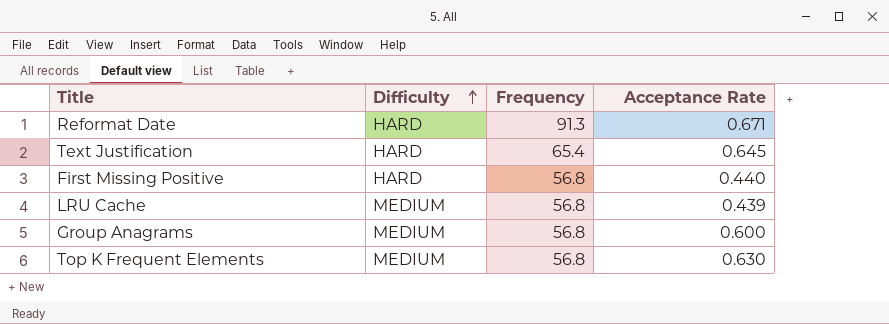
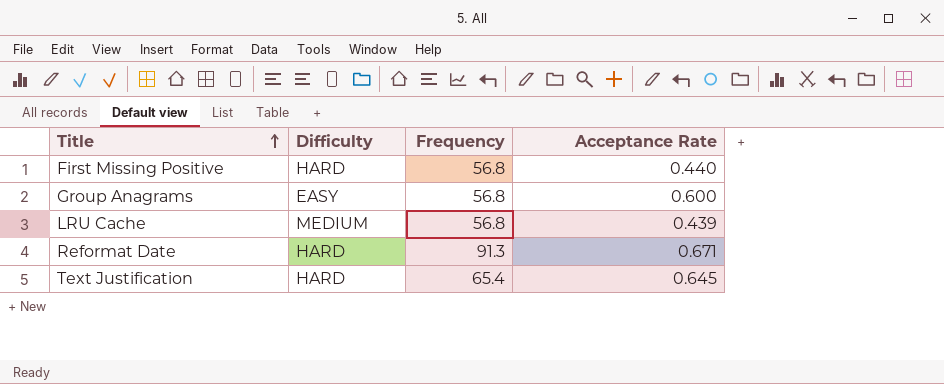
row order: Difficulty ascending -> Title ascending
row Top K Frequent Elements: MEDIUM | 56.8 | 0.630 -> none
Group Anagrams | Difficulty: MEDIUM -> EASY

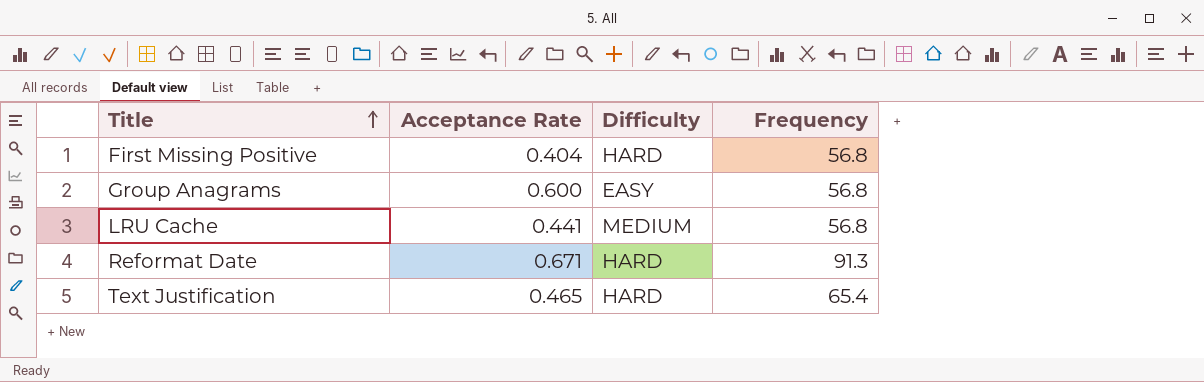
column Acceptance Rate | position: 4 -> 2
First Missing Positive | Acceptance Rate: 0.440 -> 0.404
LRU Cache | Acceptance Rate: 0.439 -> 0.441
Text Justification | Acceptance Rate: 0.645 -> 0.465

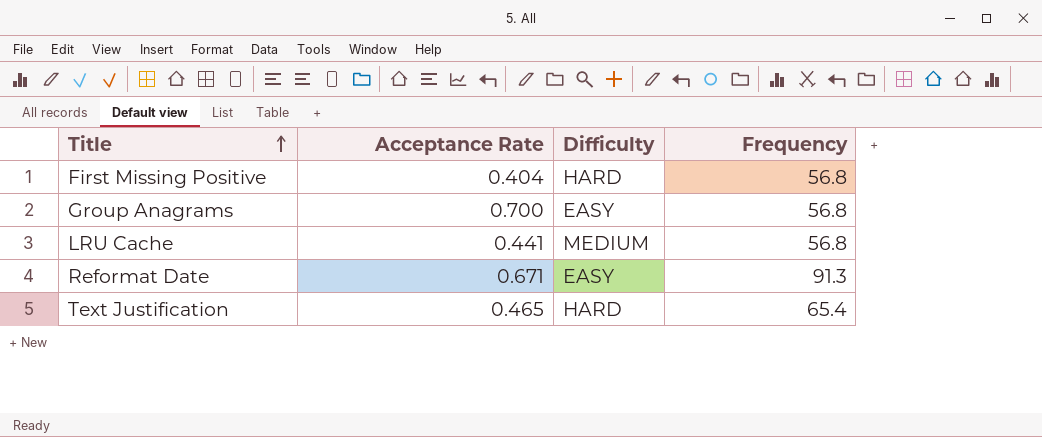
Group Anagrams | Acceptance Rate: 0.600 -> 0.700
Reformat Date | Difficulty: HARD -> EASY

